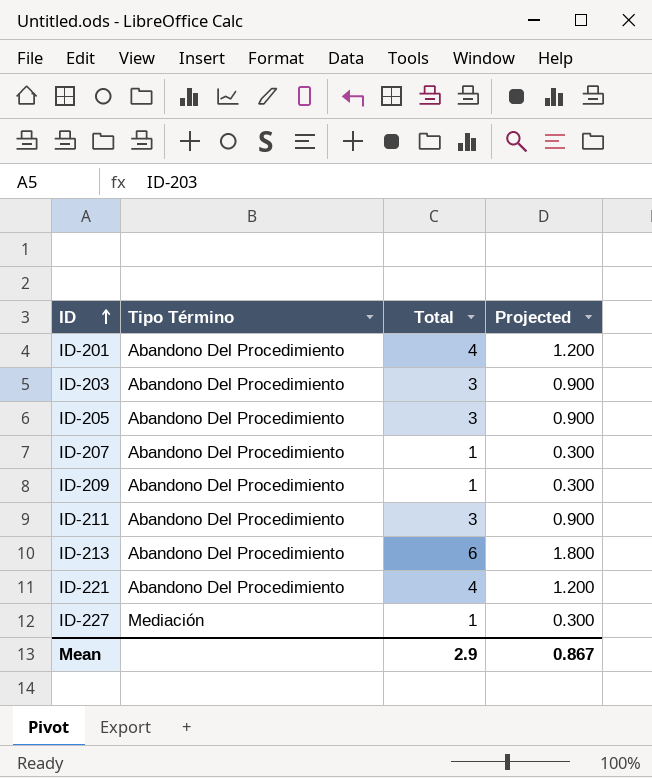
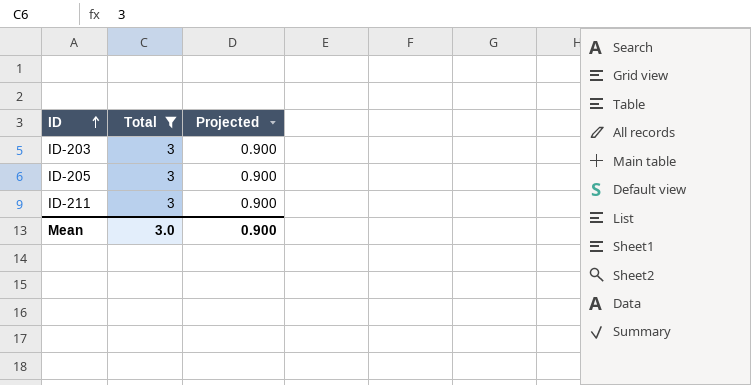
filter: none -> Total = 3
column Tipo Término | position: 2 -> none
Mean | Total: 2.9 -> 3.0
Mean | Projected: 0.867 -> 0.900

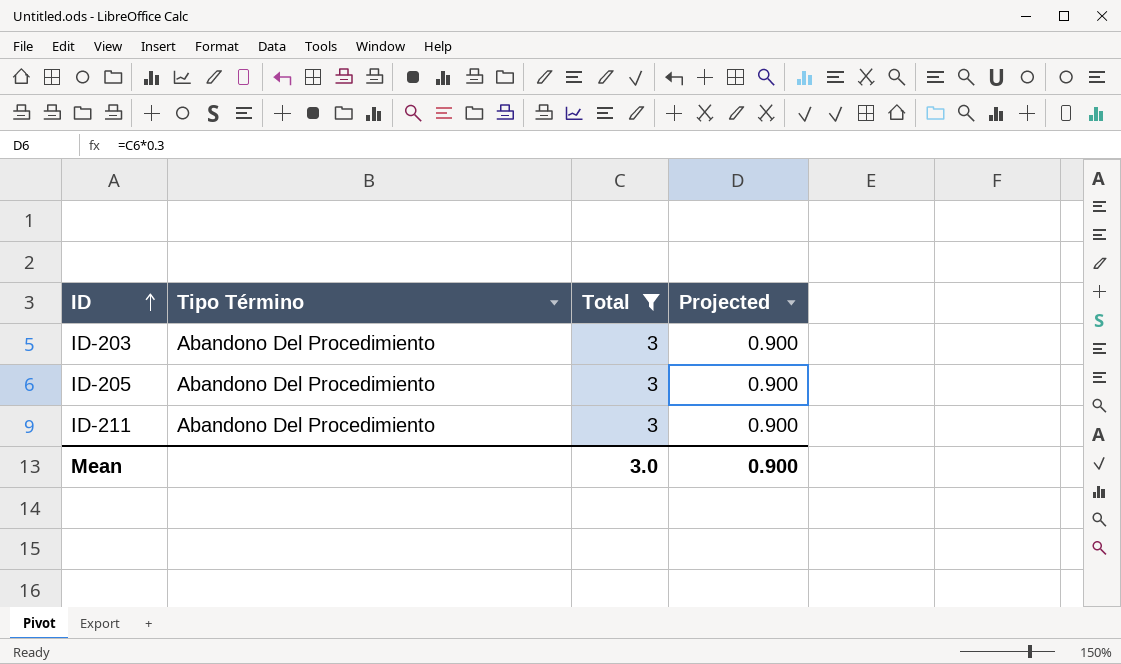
column Tipo Término | position: none -> 2

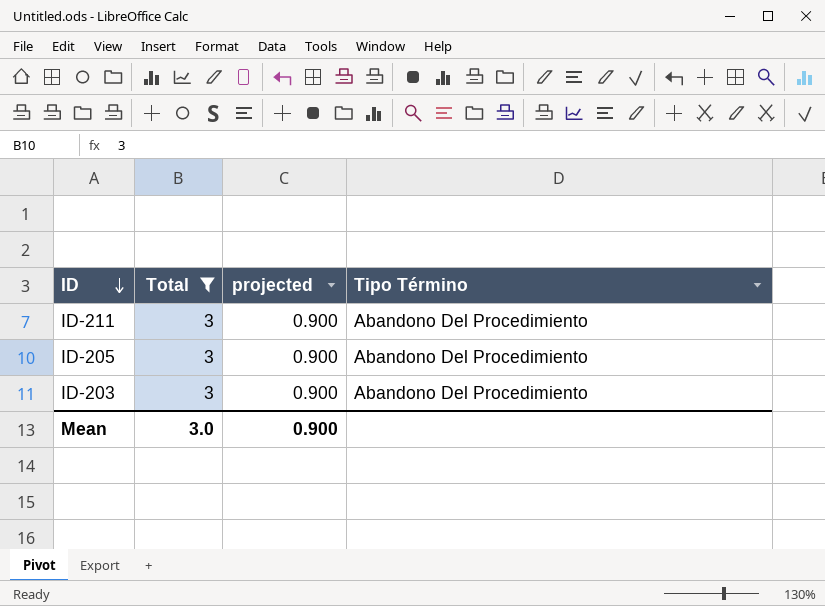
row order: ID ascending -> ID descending
column name: Projected -> projected
column Tipo Término | position: 2 -> 4

